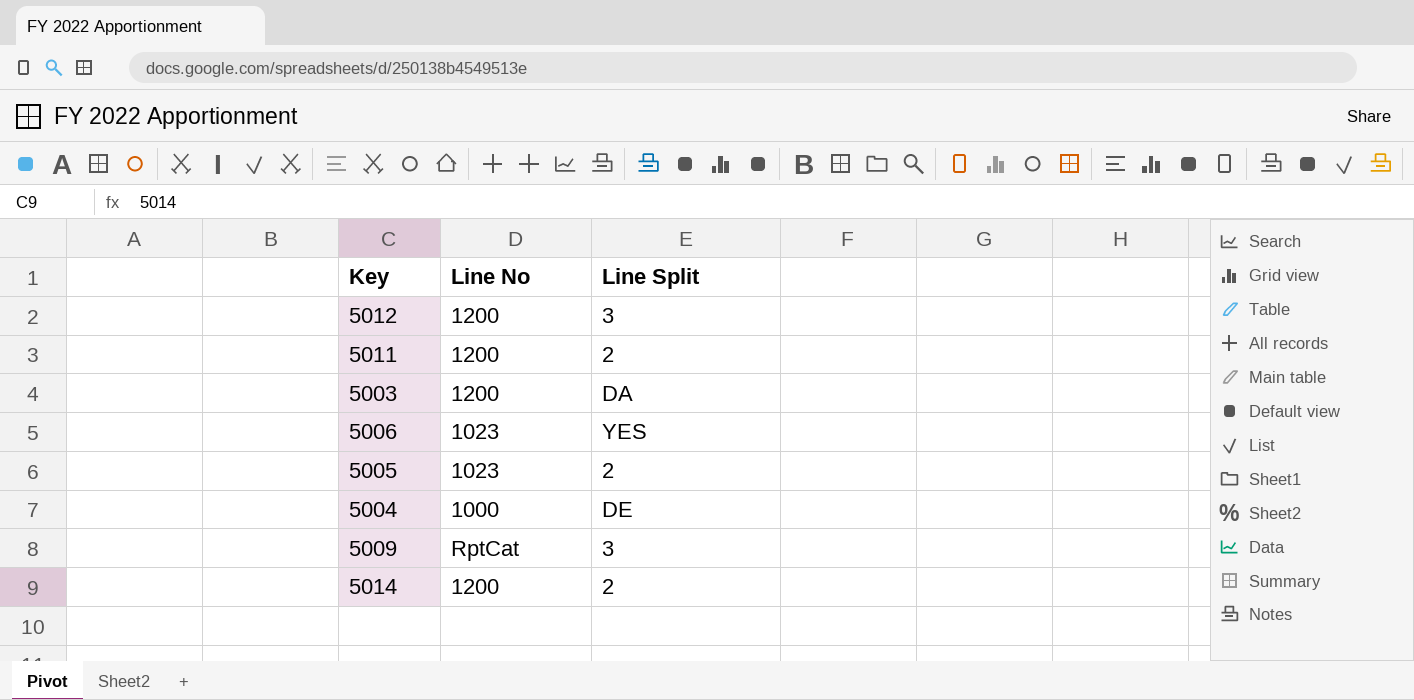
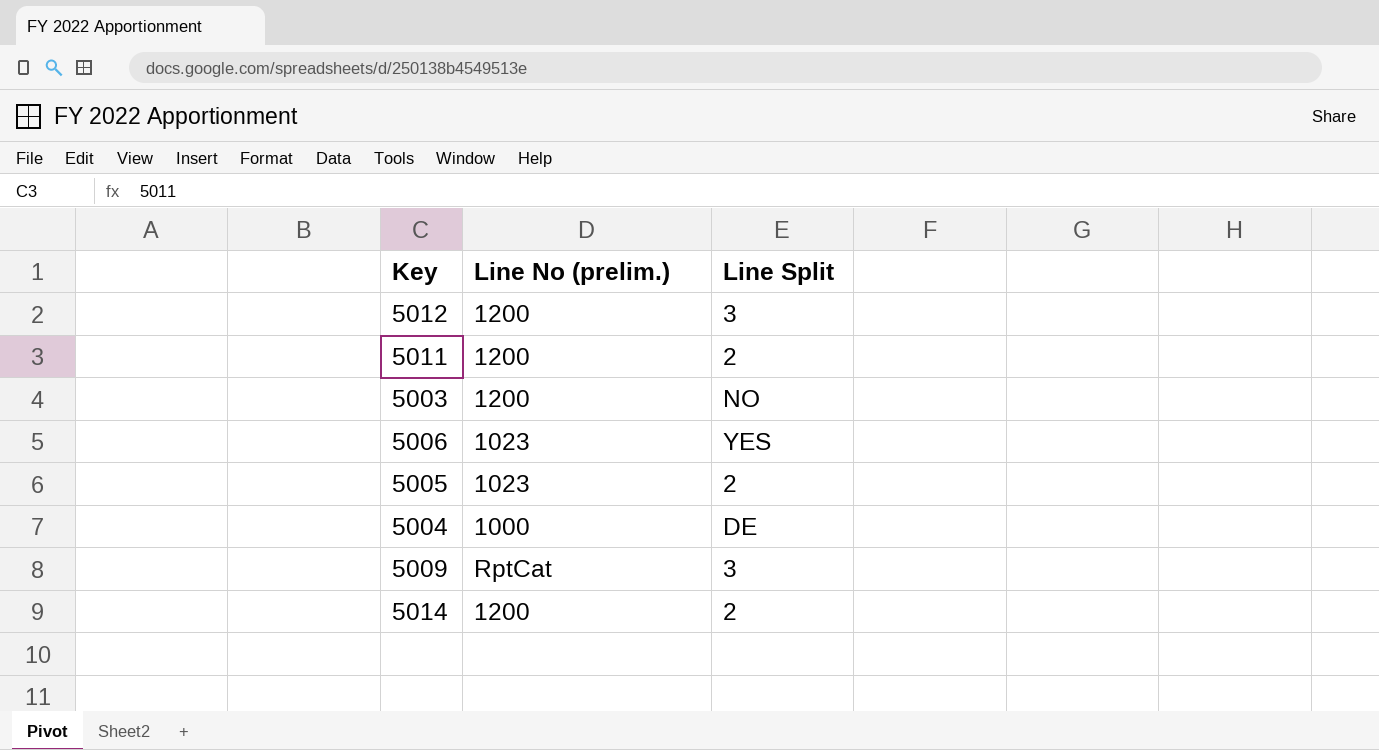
column name: Line No -> Line No (prelim.)
5003 | Line Split: DA -> NO

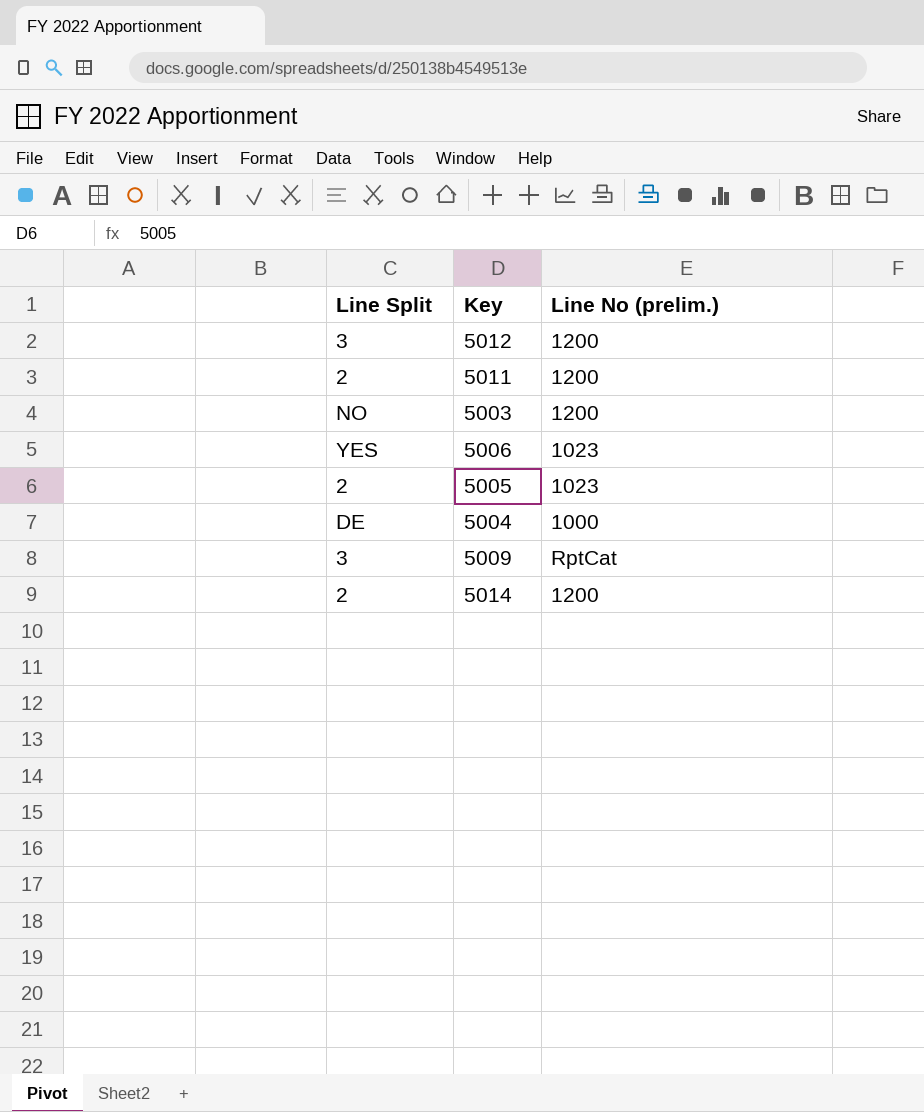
column Line Split | position: 3 -> 1

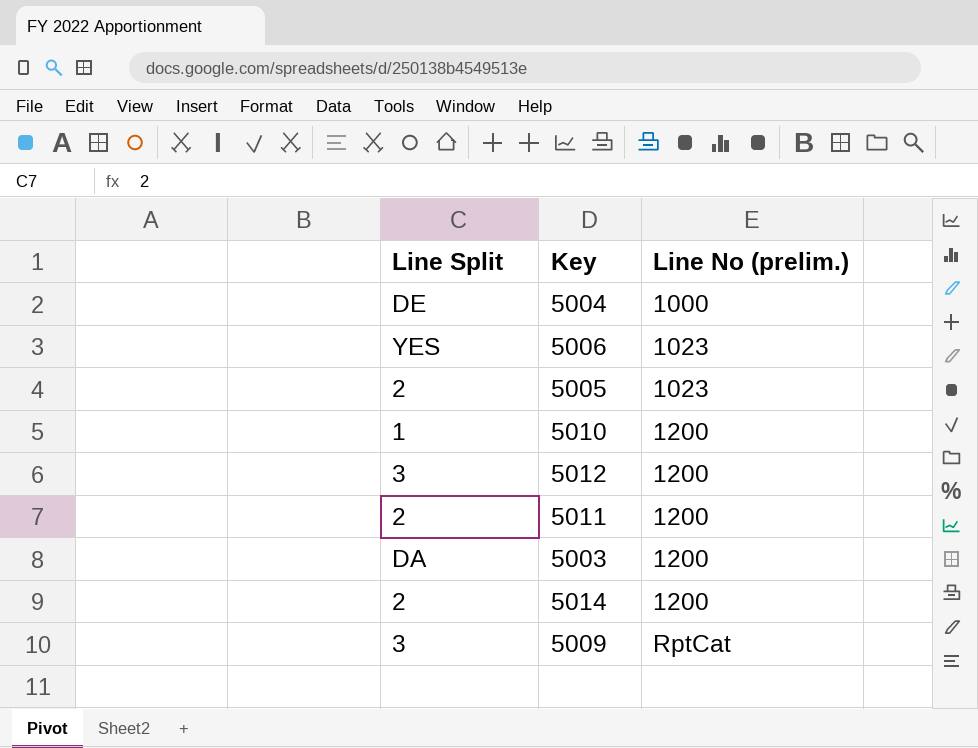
row order: none -> Line No (prelim.) ascending
row 5010: none -> 1 | 1200
5003 | Line Split: NO -> DA

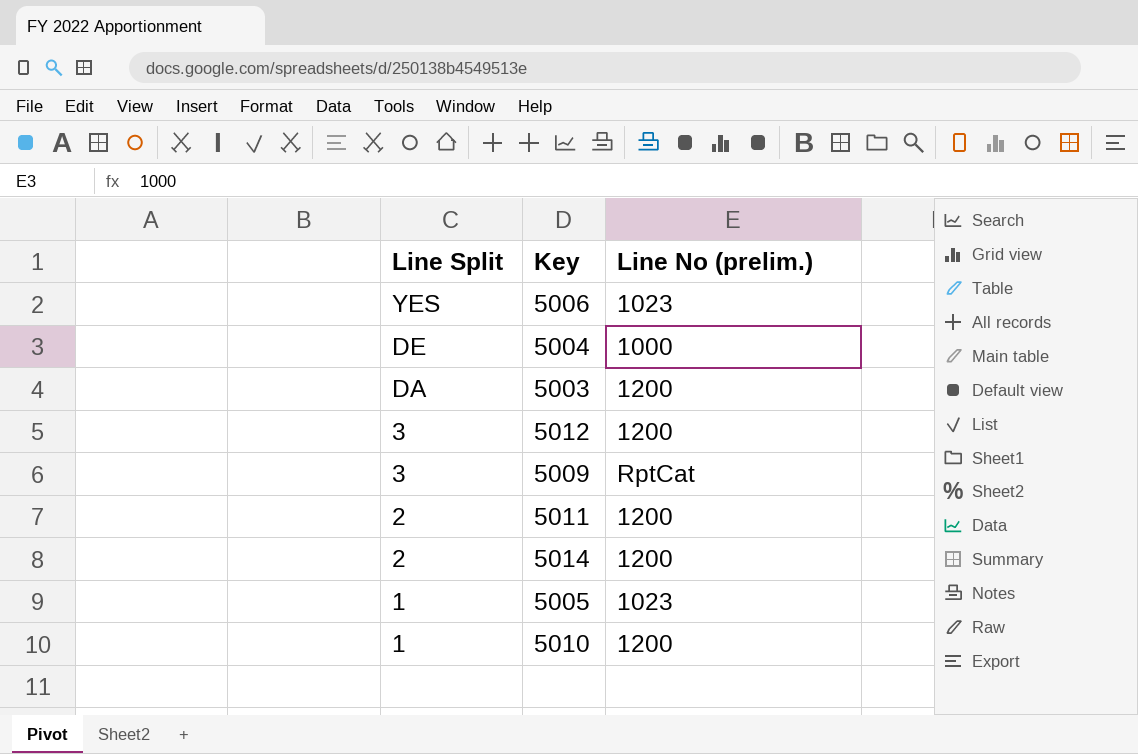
row order: Line No (prelim.) ascending -> Line Split descending
5005 | Line Split: 2 -> 1

